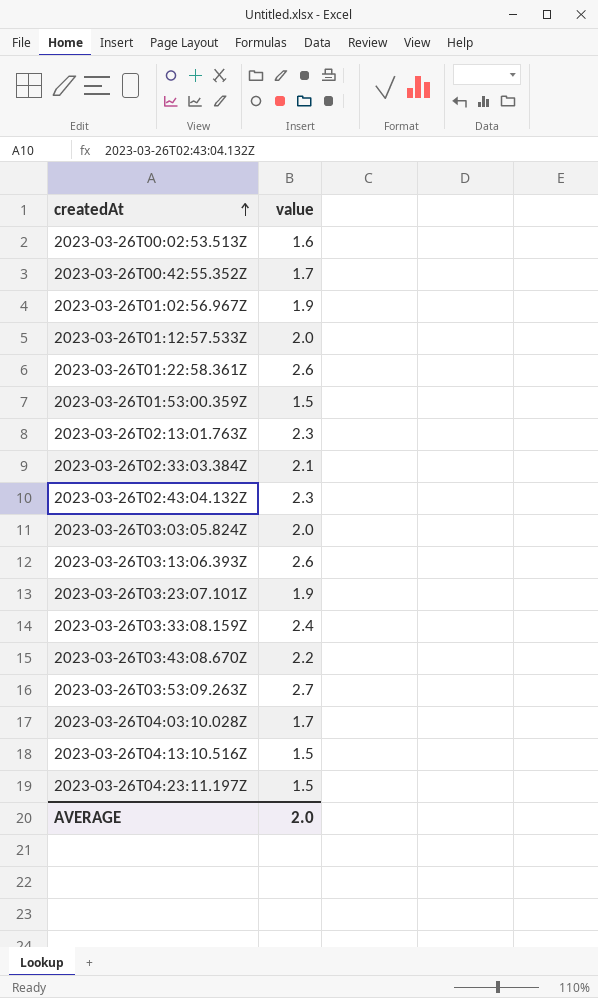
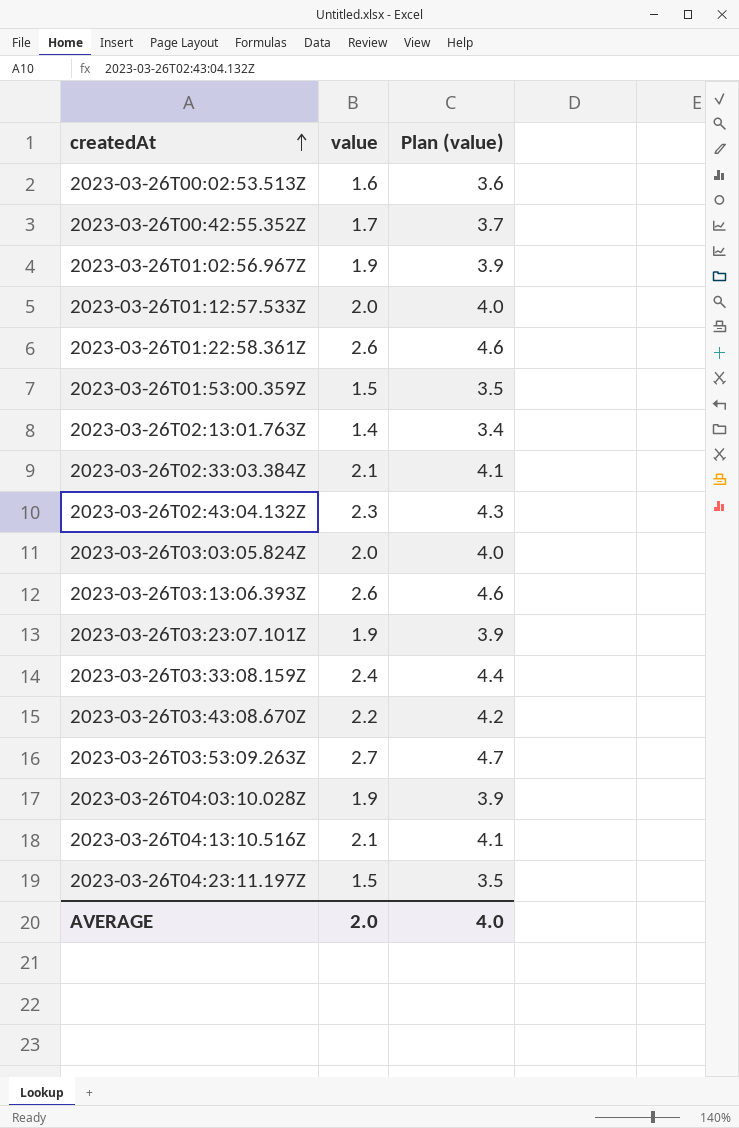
column Plan (value) | formula: none -> [value] + 2
2023-03-26T02:13:01.763Z | value: 2.3 -> 1.4
2023-03-26T04:03:10.028Z | value: 1.7 -> 1.9
2023-03-26T04:13:10.516Z | value: 1.5 -> 2.1

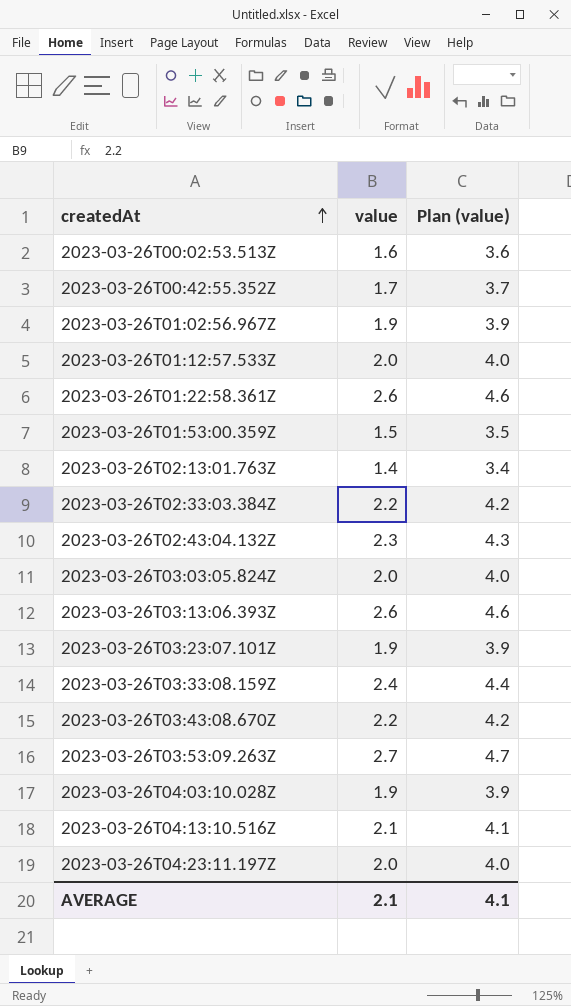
2023-03-26T02:33:03.384Z | value: 2.1 -> 2.2
2023-03-26T02:33:03.384Z | Plan (value): 4.1 -> 4.2
2023-03-26T04:23:11.197Z | value: 1.5 -> 2.0
2023-03-26T04:23:11.197Z | Plan (value): 3.5 -> 4.0
AVERAGE | value: 2.0 -> 2.1
AVERAGE | Plan (value): 4.0 -> 4.1

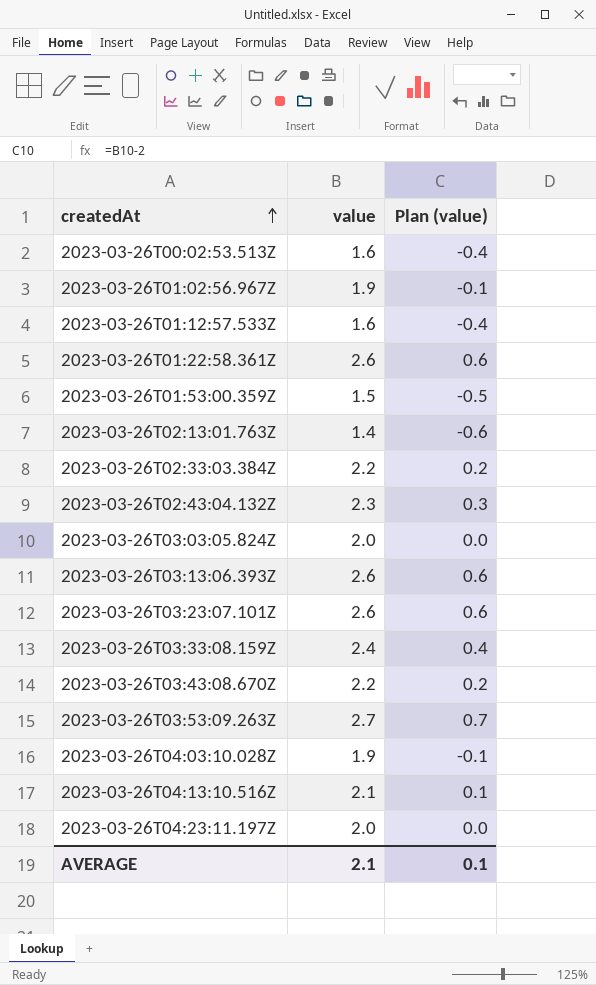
column Plan (value) | formula: [value] + 2 -> [value] - 2
row 2023-03-26T00:42:55.352Z: 1.7 | 3.7 -> none
2023-03-26T01:12:57.533Z | value: 2.0 -> 1.6
2023-03-26T03:23:07.101Z | value: 1.9 -> 2.6
AVERAGE | Plan (value): 4.1 -> 0.1

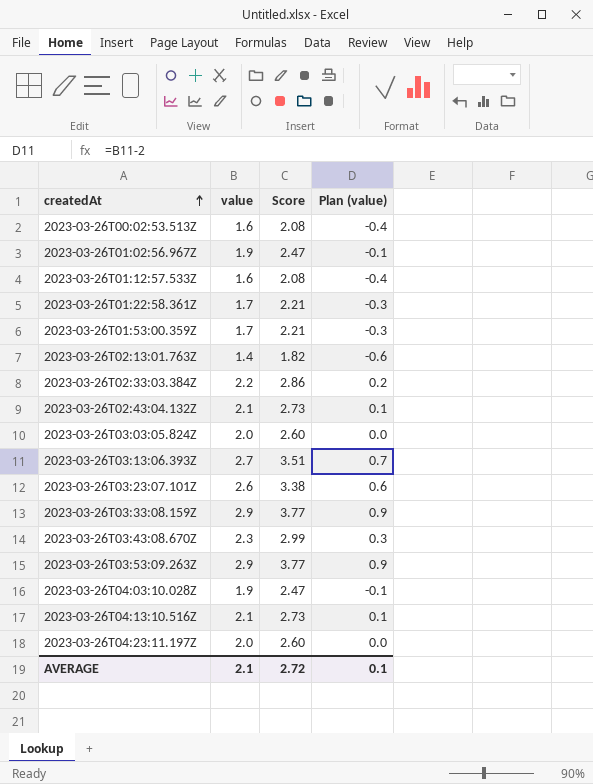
column Score | formula: none -> [value] * 1.3
2023-03-26T01:22:58.361Z | value: 2.6 -> 1.7
2023-03-26T01:22:58.361Z | Plan (value): 0.6 -> -0.3
2023-03-26T01:53:00.359Z | value: 1.5 -> 1.7
2023-03-26T01:53:00.359Z | Plan (value): -0.5 -> -0.3
2023-03-26T02:43:04.132Z | value: 2.3 -> 2.1
2023-03-26T02:43:04.132Z | Plan (value): 0.3 -> 0.1
2023-03-26T03:13:06.393Z | value: 2.6 -> 2.7
2023-03-26T03:13:06.393Z | Plan (value): 0.6 -> 0.7
2023-03-26T03:33:08.159Z | value: 2.4 -> 2.9
2023-03-26T03:33:08.159Z | Plan (value): 0.4 -> 0.9
2023-03-26T03:43:08.670Z | value: 2.2 -> 2.3
2023-03-26T03:43:08.670Z | Plan (value): 0.2 -> 0.3
2023-03-26T03:53:09.263Z | value: 2.7 -> 2.9
2023-03-26T03:53:09.263Z | Plan (value): 0.7 -> 0.9

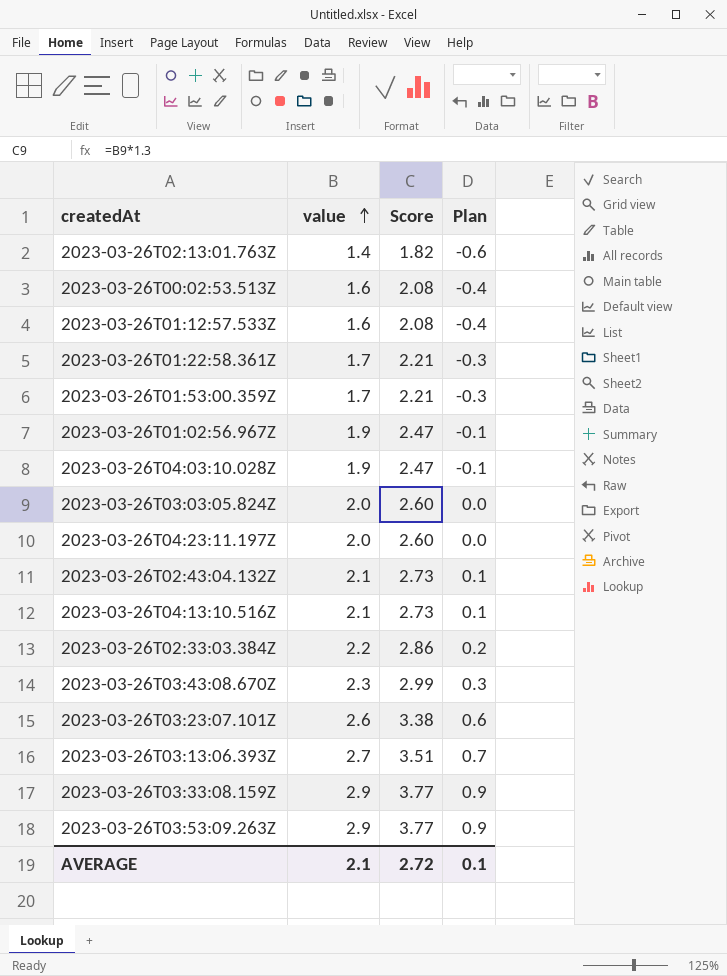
row order: createdAt ascending -> value ascending
column name: Plan (value) -> Plan

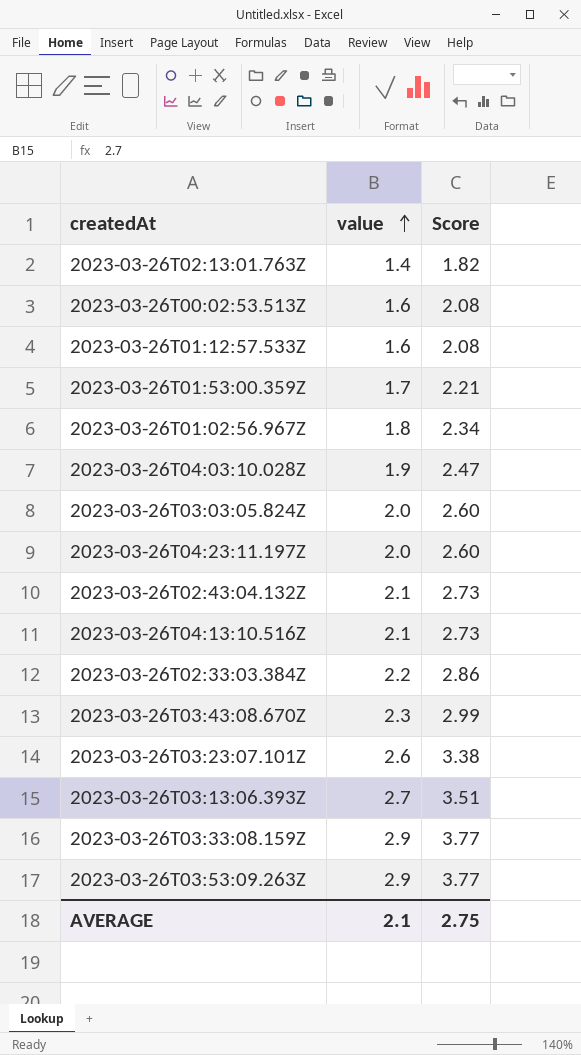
column Plan | formula: [value] - 2 -> none
row 2023-03-26T01:22:58.361Z: 1.7 | 2.21 | -0.3 -> none
2023-03-26T01:02:56.967Z | value: 1.9 -> 1.8
2023-03-26T01:02:56.967Z | Score: 2.47 -> 2.34
AVERAGE | Score: 2.72 -> 2.75

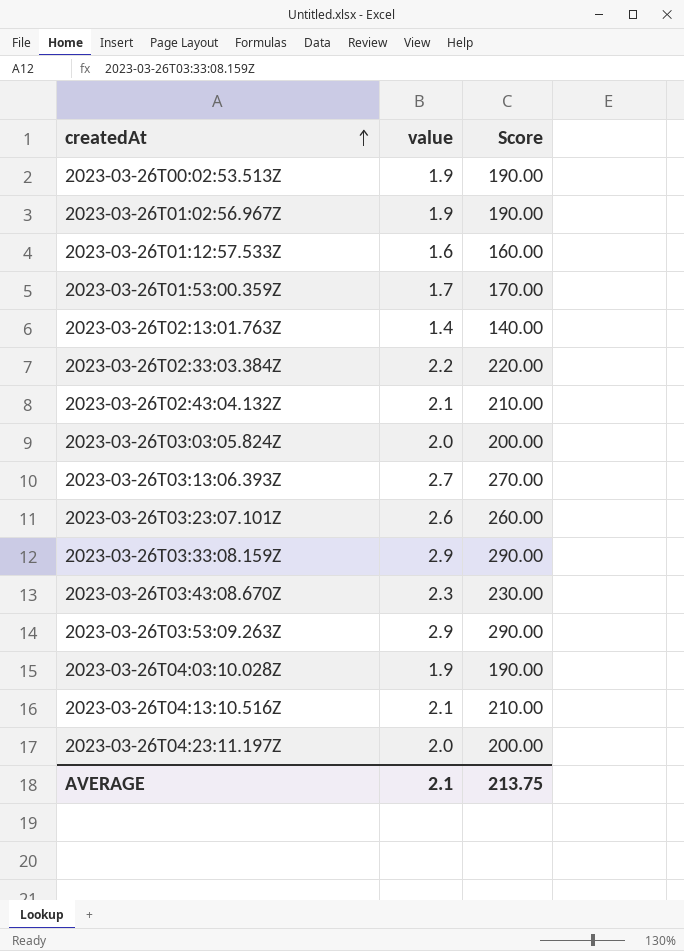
row order: value ascending -> createdAt ascending
column Score | formula: [value] * 1.3 -> [value] * 100
2023-03-26T00:02:53.513Z | value: 1.6 -> 1.9
2023-03-26T01:02:56.967Z | value: 1.8 -> 1.9
AVERAGE | Score: 2.75 -> 213.75

